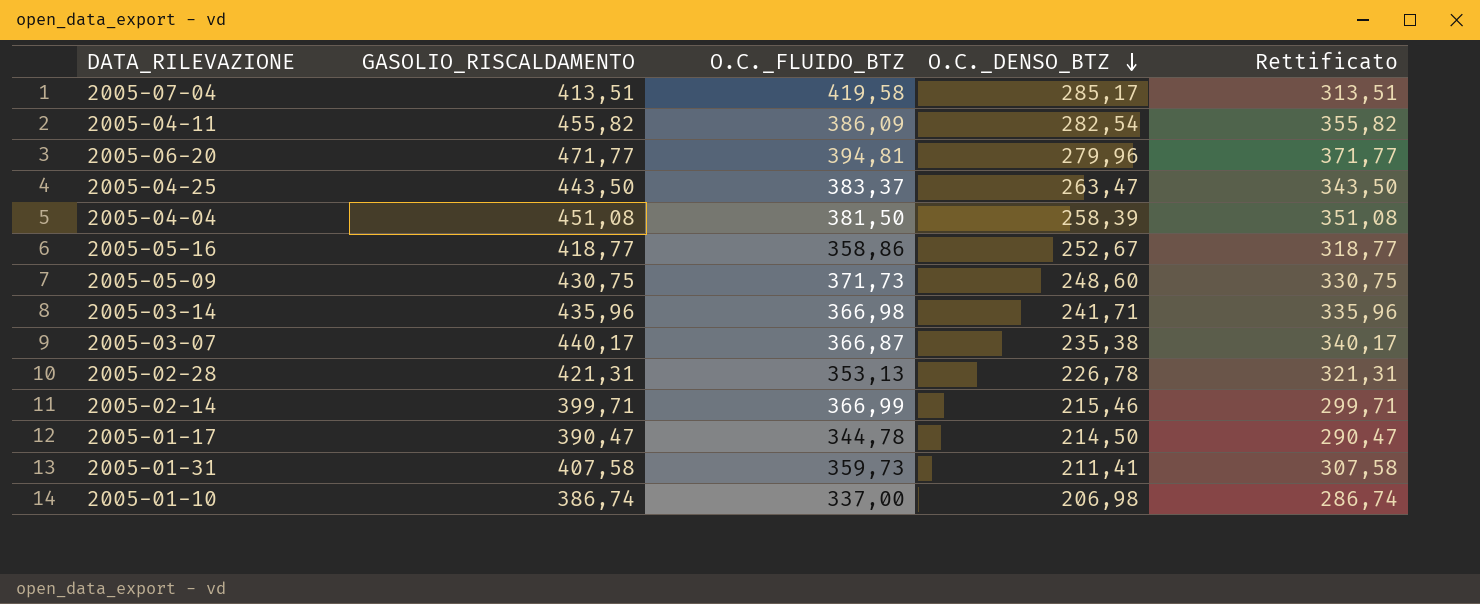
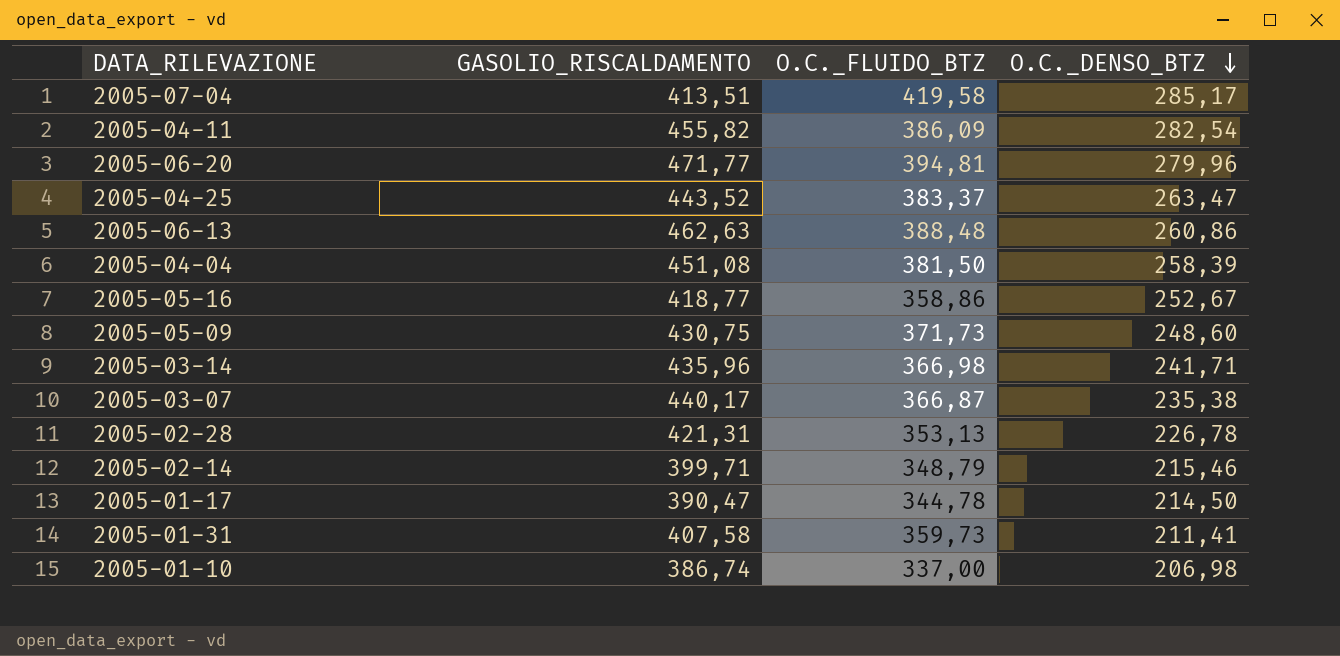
column Rettificato | formula: [GASOLIO_RISCALDAMENTO] - 100 -> none
2005-04-25 | GASOLIO_RISCALDAMENTO: 443,50 -> 443,52
row 2005-06-13: none -> 462,63 | 388,48 | 260,86
2005-02-14 | O.C._FLUIDO_BTZ: 366,99 -> 348,79

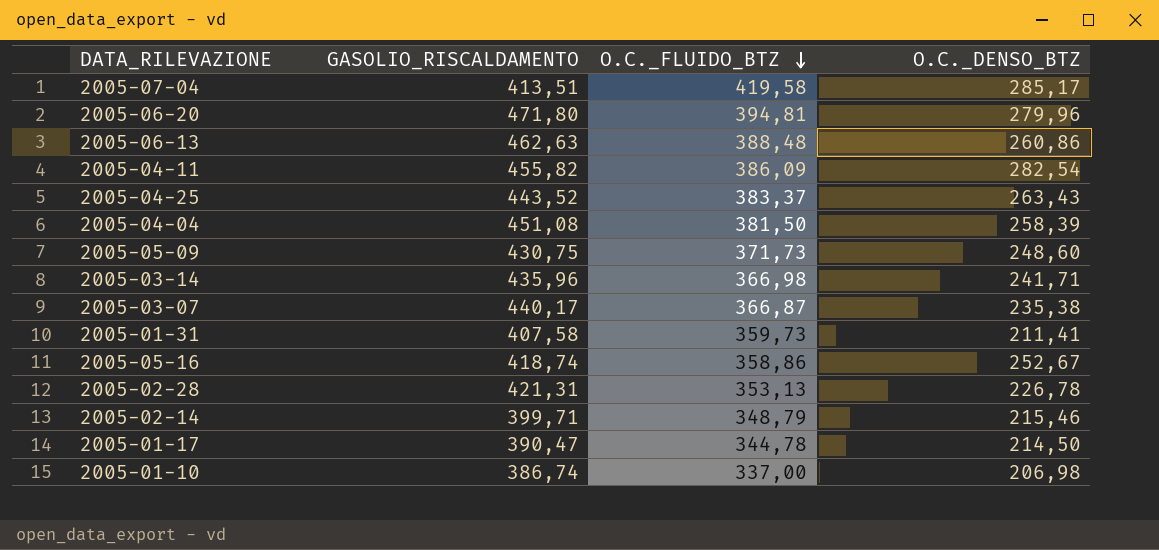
row order: O.C._DENSO_BTZ descending -> O.C._FLUIDO_BTZ descending
2005-06-20 | GASOLIO_RISCALDAMENTO: 471,77 -> 471,80
2005-04-25 | O.C._DENSO_BTZ: 263,47 -> 263,43
2005-05-16 | GASOLIO_RISCALDAMENTO: 418,77 -> 418,74

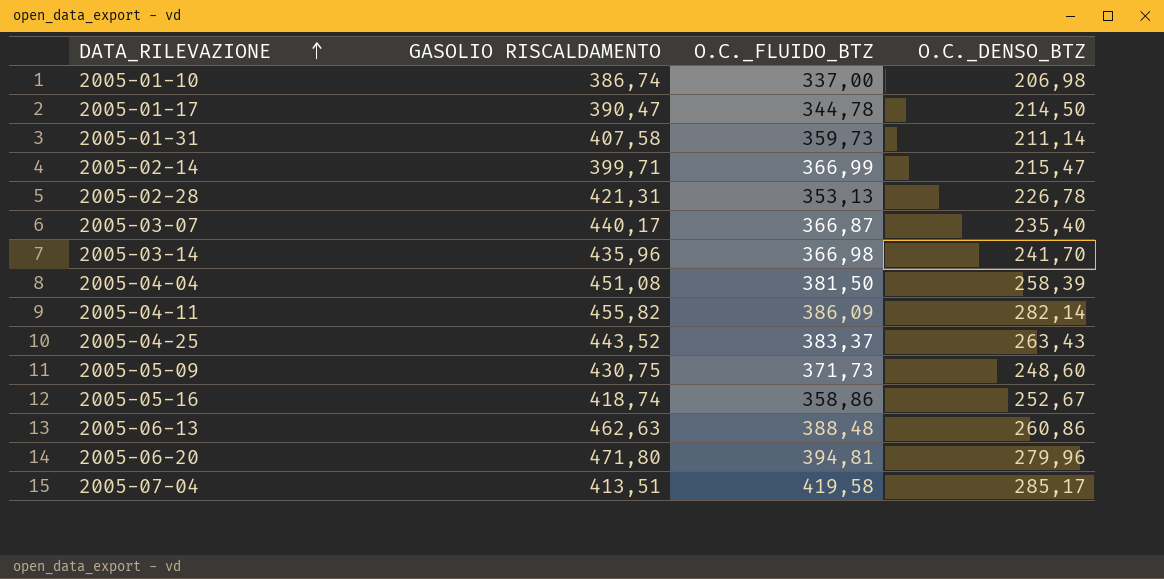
row order: O.C._FLUIDO_BTZ descending -> DATA_RILEVAZIONE ascending
column name: GASOLIO_RISCALDAMENTO -> GASOLIO RISCALDAMENTO
2005-01-31 | O.C._DENSO_BTZ: 211,41 -> 211,14
2005-02-14 | O.C._FLUIDO_BTZ: 348,79 -> 366,99
2005-02-14 | O.C._DENSO_BTZ: 215,46 -> 215,47
2005-03-07 | O.C._DENSO_BTZ: 235,38 -> 235,40
2005-03-14 | O.C._DENSO_BTZ: 241,71 -> 241,70
2005-04-11 | O.C._DENSO_BTZ: 282,54 -> 282,14

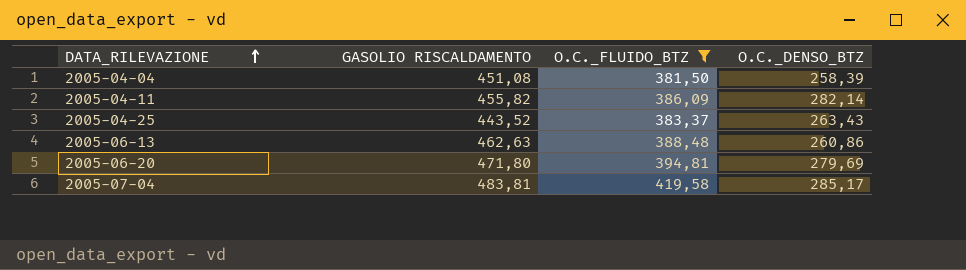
filter: none -> O.C._FLUIDO_BTZ >= 381,50
2005-06-20 | O.C._DENSO_BTZ: 279,96 -> 279,69
2005-07-04 | GASOLIO RISCALDAMENTO: 413,51 -> 483,81

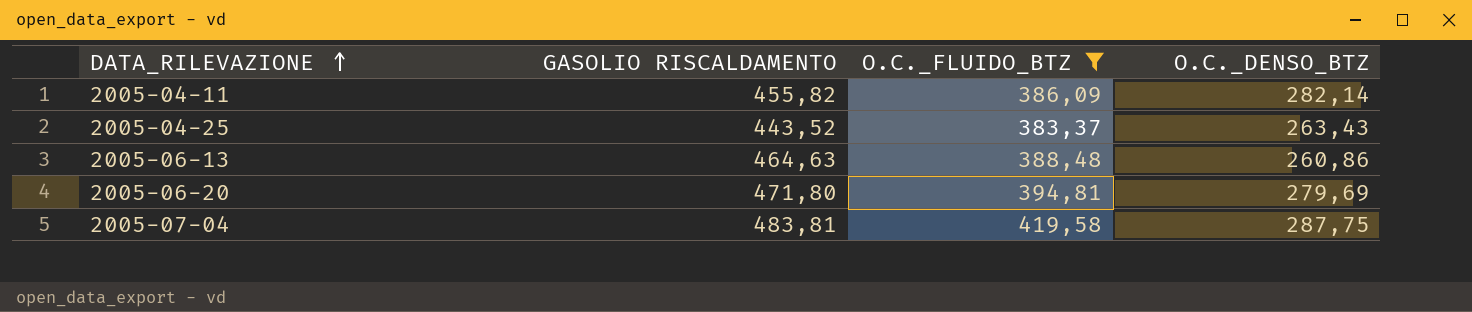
row 2005-04-04: 451,08 | 381,50 | 258,39 -> none
2005-06-13 | GASOLIO RISCALDAMENTO: 462,63 -> 464,63
2005-07-04 | O.C._DENSO_BTZ: 285,17 -> 287,75

